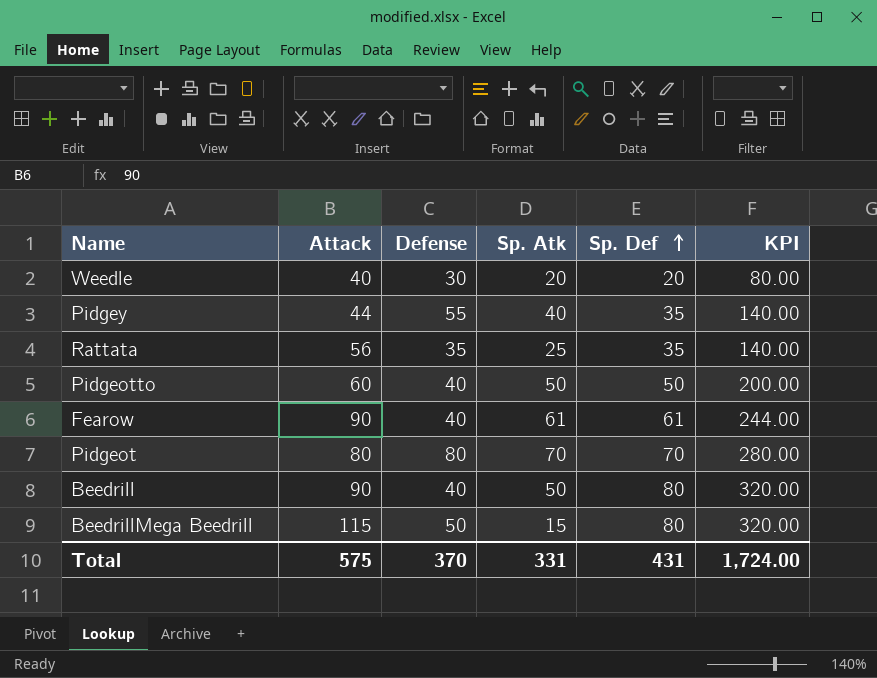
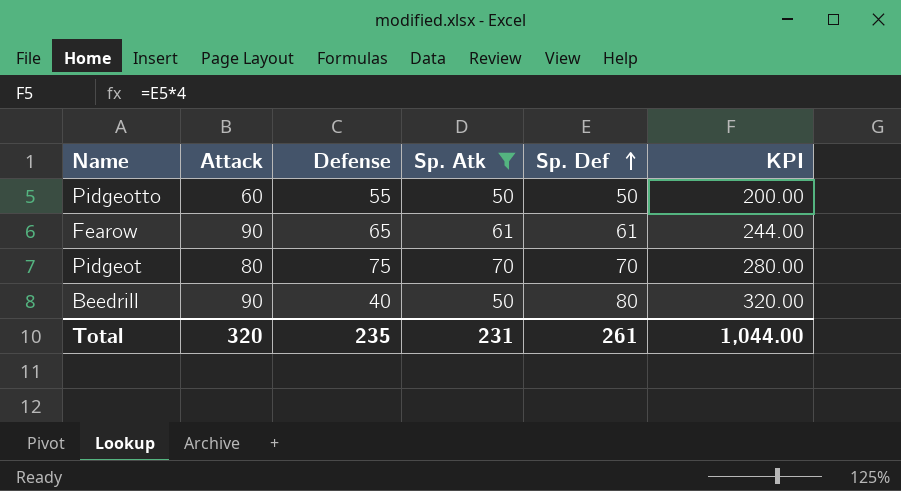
filter: none -> Sp. Atk >= 50
Pidgeotto | Defense: 40 -> 55
Fearow | Defense: 40 -> 65
Pidgeot | Defense: 80 -> 75
Total | Attack: 575 -> 320
Total | Defense: 370 -> 235
Total | Sp. Atk: 331 -> 231
Total | Sp. Def: 431 -> 261
Total | KPI: 1,724.00 -> 1,044.00

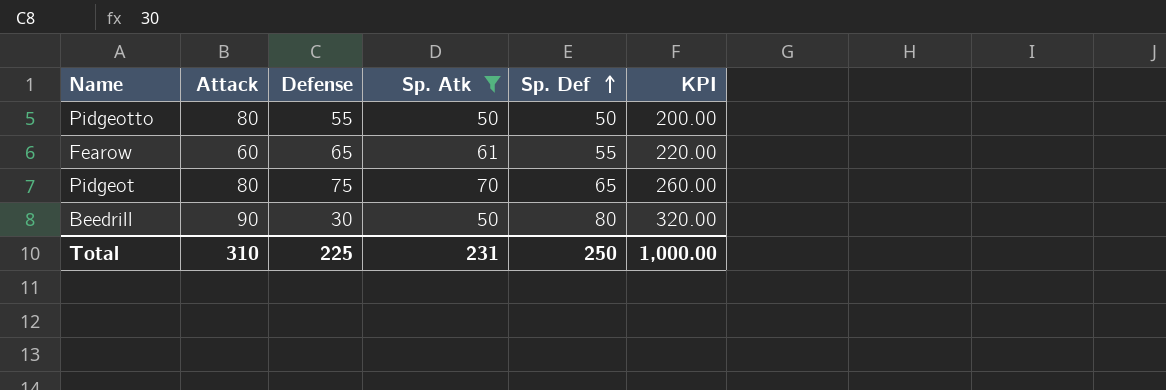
Pidgeotto | Attack: 60 -> 80
Fearow | Attack: 90 -> 60
Fearow | Sp. Def: 61 -> 55
Fearow | KPI: 244.00 -> 220.00
Pidgeot | Sp. Def: 70 -> 65
Pidgeot | KPI: 280.00 -> 260.00
Beedrill | Defense: 40 -> 30
Total | Attack: 320 -> 310
Total | Defense: 235 -> 225
Total | Sp. Def: 261 -> 250
Total | KPI: 1,044.00 -> 1,000.00

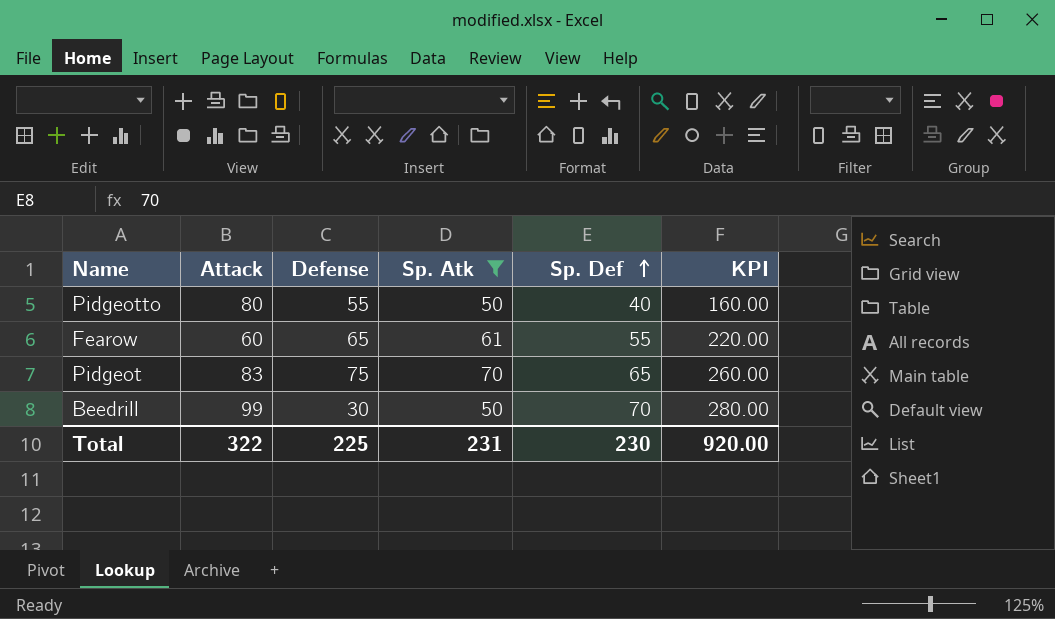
Pidgeotto | Sp. Def: 50 -> 40
Pidgeotto | KPI: 200.00 -> 160.00
Pidgeot | Attack: 80 -> 83
Beedrill | Attack: 90 -> 99
Beedrill | Sp. Def: 80 -> 70
Beedrill | KPI: 320.00 -> 280.00
Total | Attack: 310 -> 322
Total | Sp. Def: 250 -> 230
Total | KPI: 1,000.00 -> 920.00

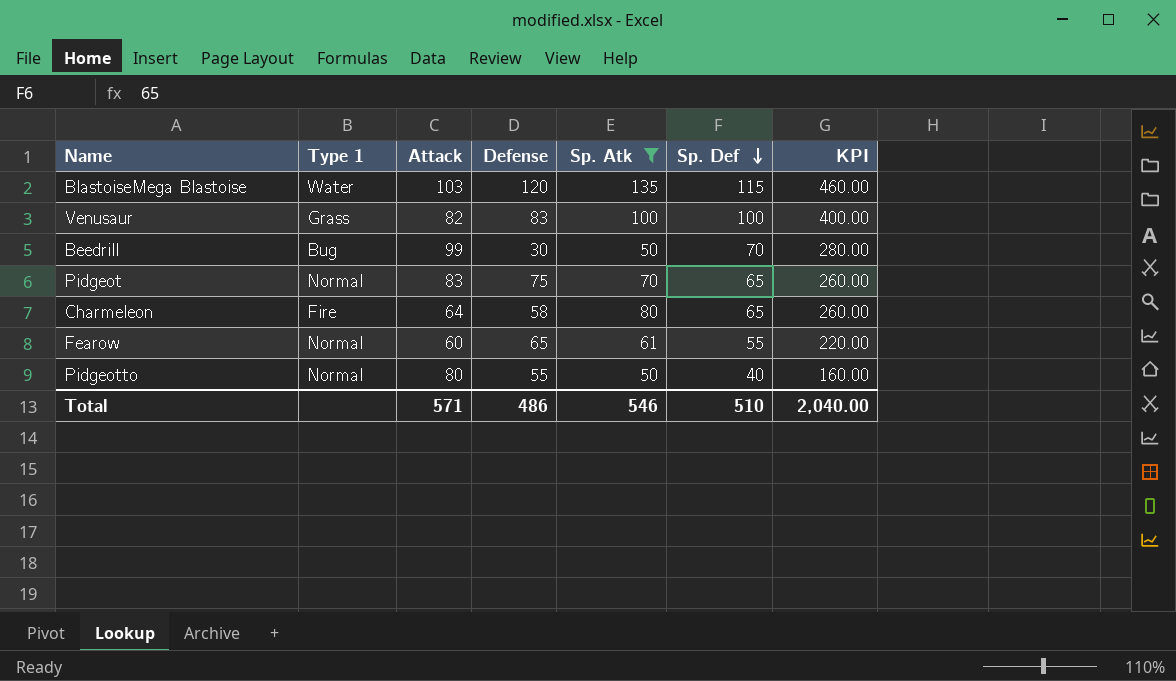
row order: Sp. Def ascending -> Sp. Def descending
column Type 1 | position: none -> 2
row BlastoiseMega Blastoise: none -> Water | 103 | 120 | 135 | 115 | 460.00
row Venusaur: none -> Grass | 82 | 83 | 100 | 100 | 400.00
row Charmeleon: none -> Fire | 64 | 58 | 80 | 65 | 260.00
Total | Attack: 322 -> 571
Total | Defense: 225 -> 486
Total | Sp. Atk: 231 -> 546
Total | Sp. Def: 230 -> 510
Total | KPI: 920.00 -> 2,040.00

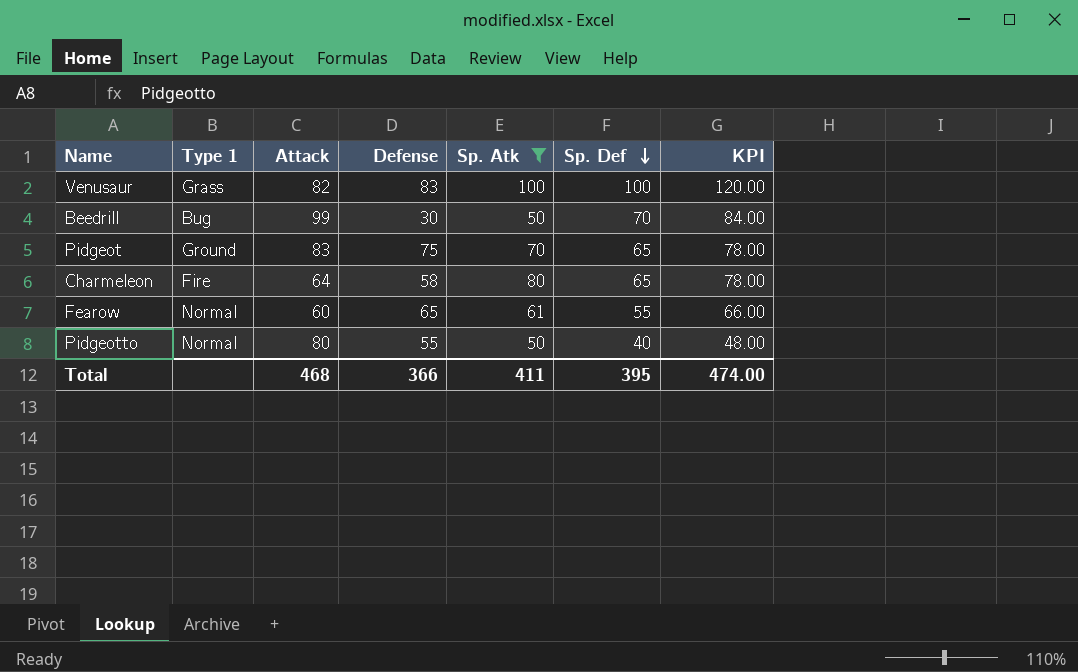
column KPI | formula: [Sp. Def] * 4 -> [Sp. Def] * 1.2
row BlastoiseMega Blastoise: Water | 103 | 120 | 135 | 115 | 460.00 -> none
Pidgeot | Type 1: Normal -> Ground
Total | Attack: 571 -> 468
Total | Defense: 486 -> 366
Total | Sp. Atk: 546 -> 411
Total | Sp. Def: 510 -> 395
Total | KPI: 2,040.00 -> 474.00

